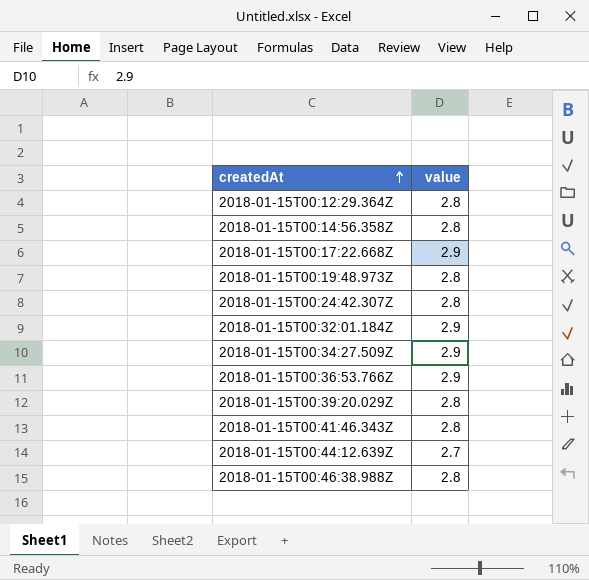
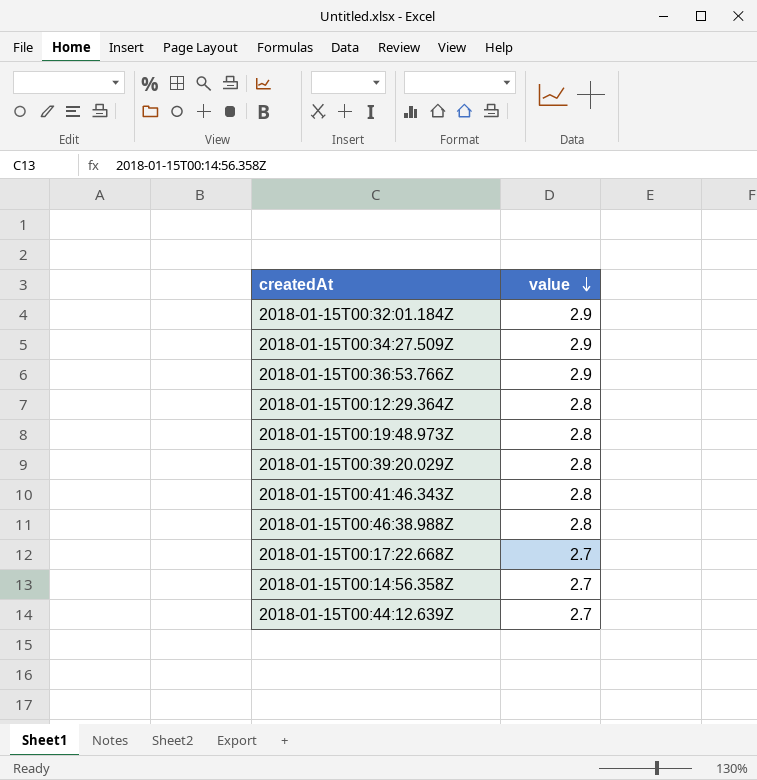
row order: createdAt ascending -> value descending
row 2018-01-15T00:24:42.307Z: 2.8 -> none
2018-01-15T00:17:22.668Z | value: 2.9 -> 2.7
2018-01-15T00:14:56.358Z | value: 2.8 -> 2.7

